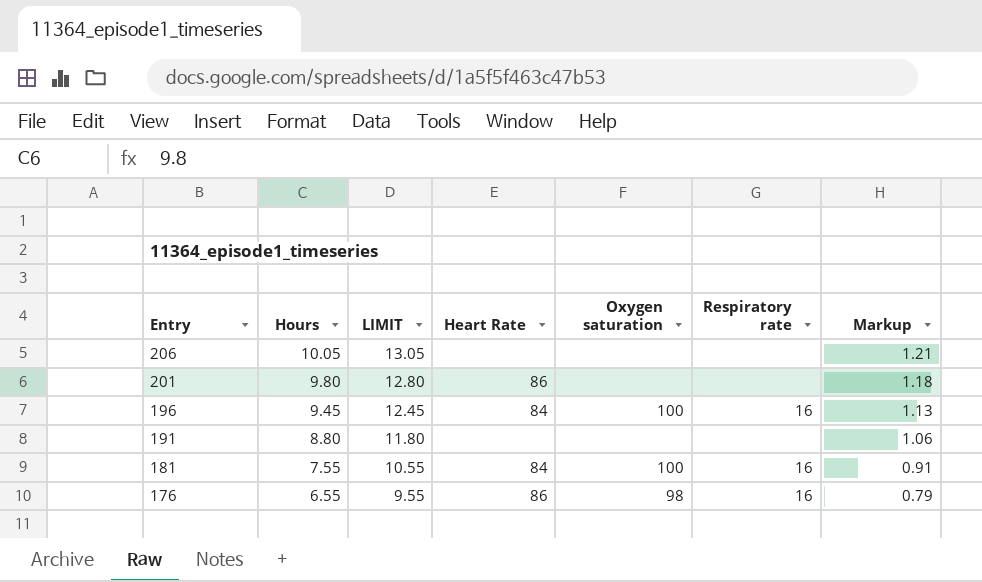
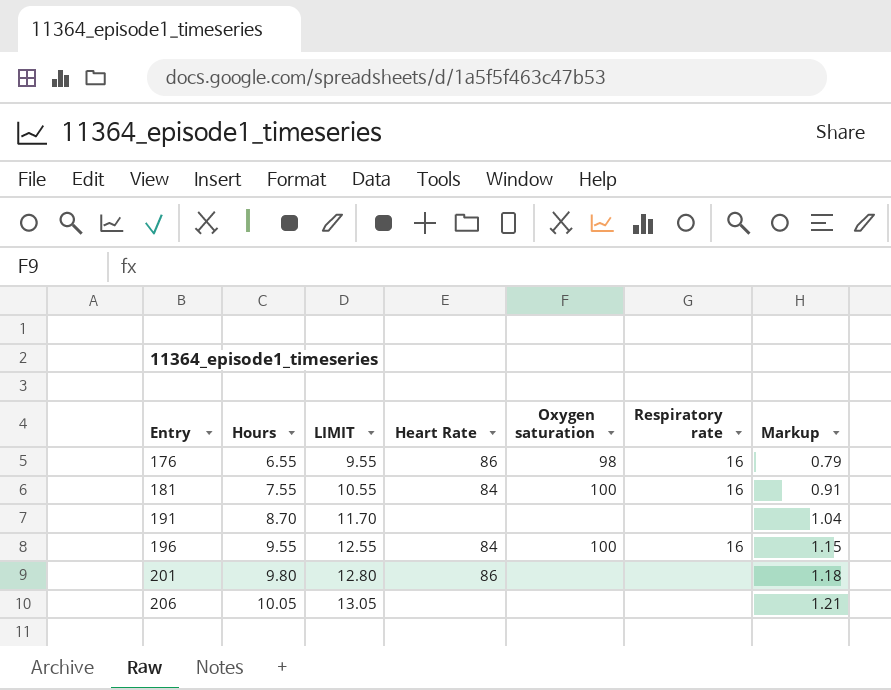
row order: Entry descending -> Entry ascending
191 | Hours: 8.80 -> 8.70
191 | LIMIT: 11.80 -> 11.70
191 | Markup: 1.06 -> 1.04
196 | Hours: 9.45 -> 9.55
196 | LIMIT: 12.45 -> 12.55
196 | Markup: 1.13 -> 1.15

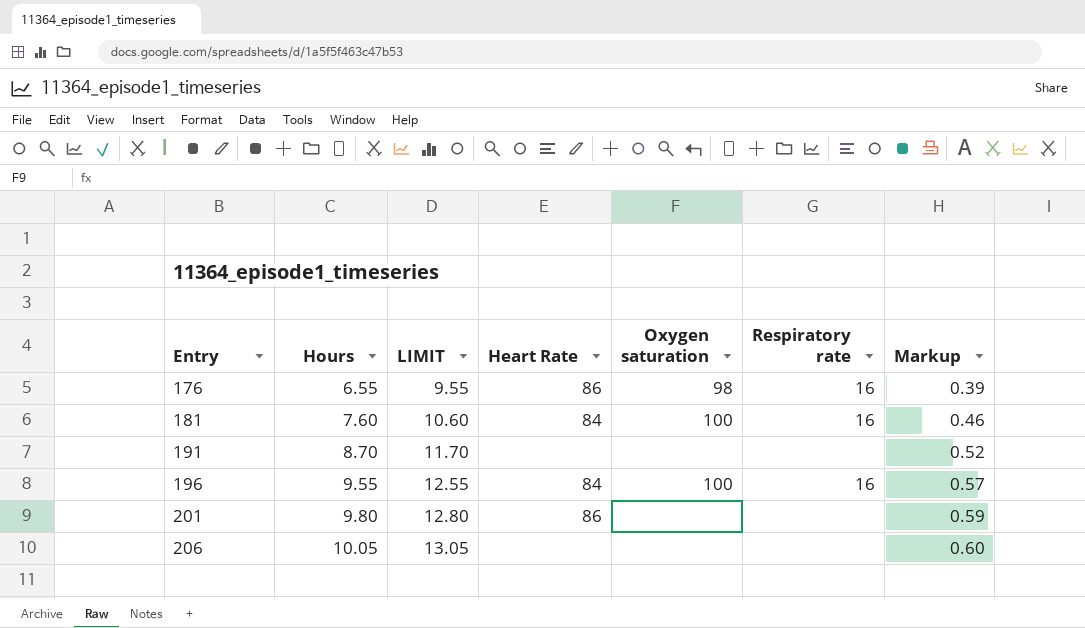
column Markup | formula: [Hours] * 0.12 -> [Hours] * 0.06
181 | Hours: 7.55 -> 7.60
181 | LIMIT: 10.55 -> 10.60

